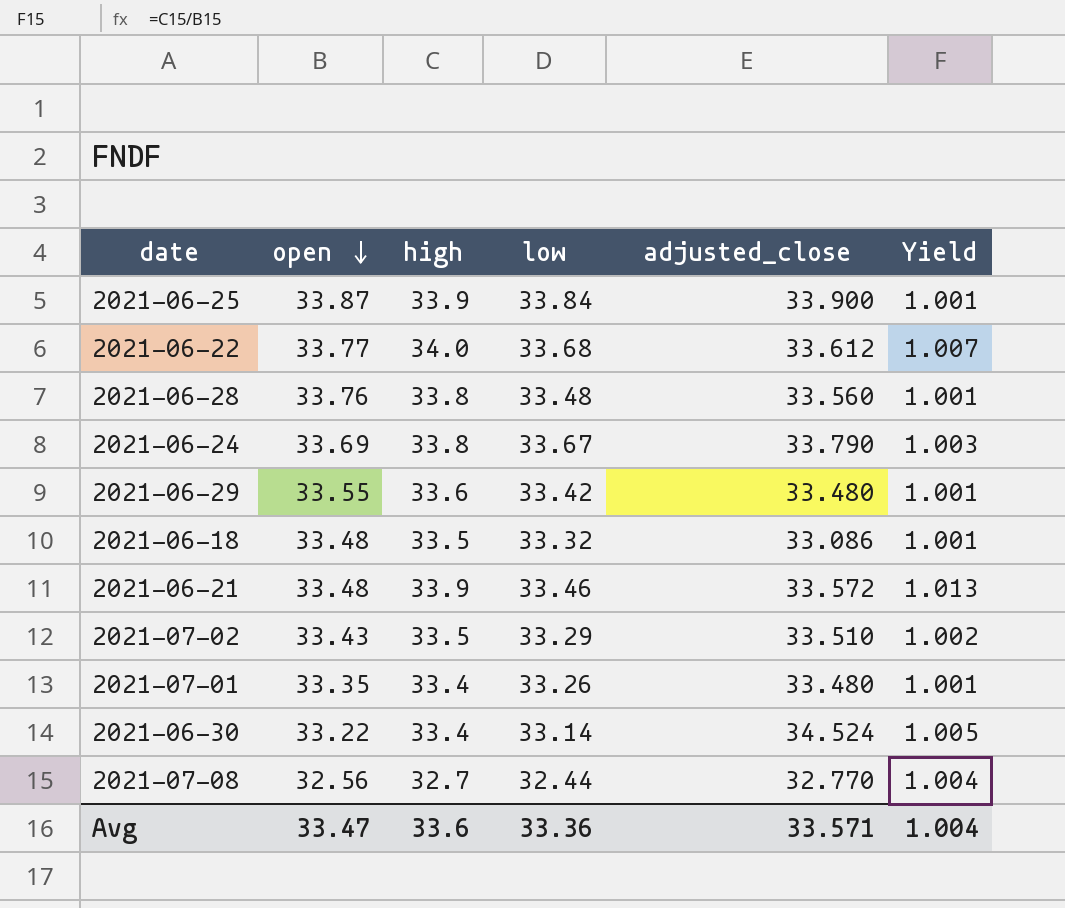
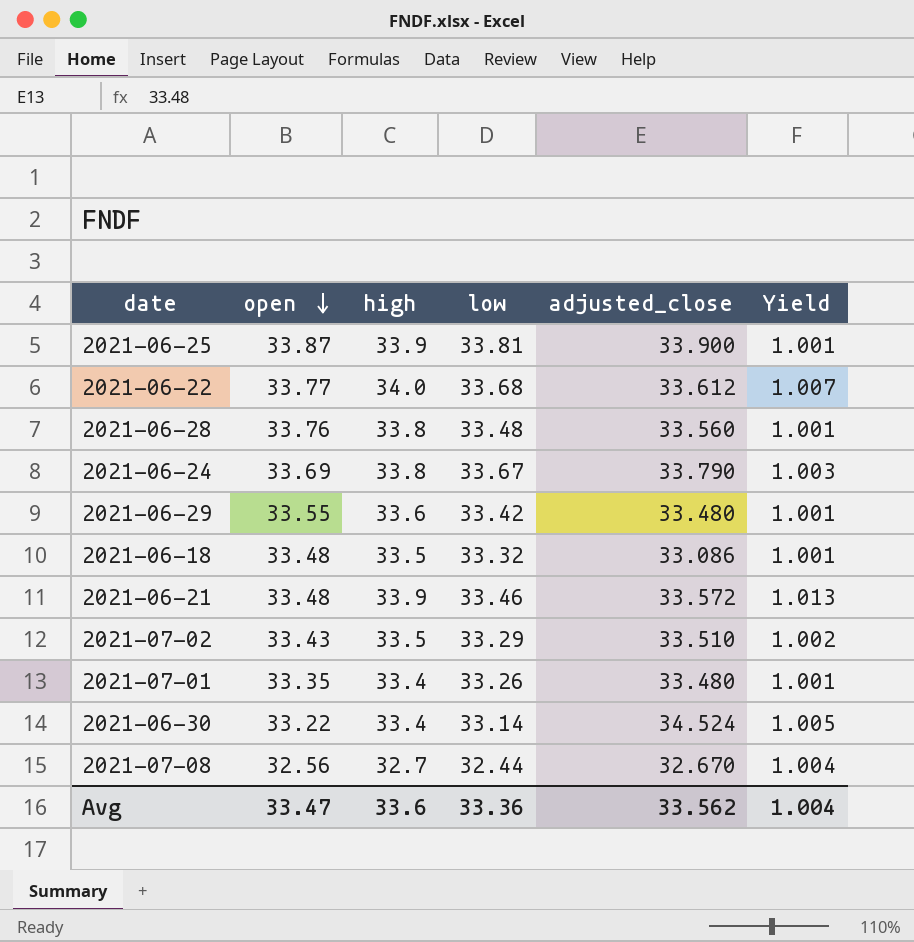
2021-06-25 | low: 33.84 -> 33.81
2021-07-08 | adjusted_close: 32.770 -> 32.670
Avg | adjusted_close: 33.571 -> 33.562

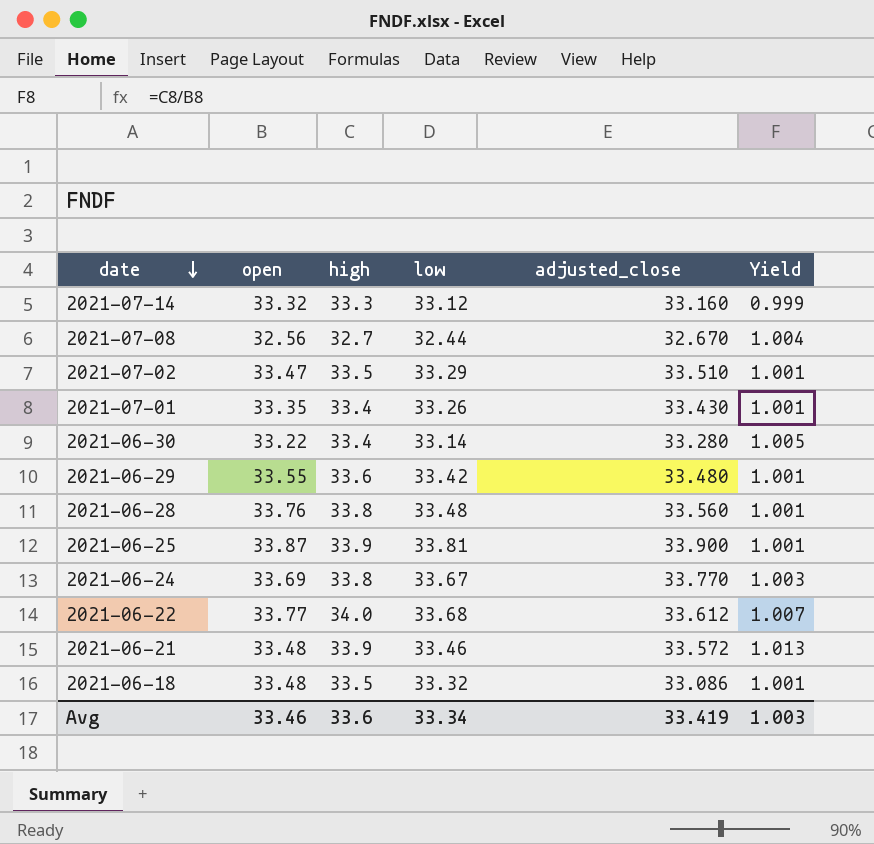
row order: open descending -> date descending
row 2021-07-14: none -> 33.32 | 33.3 | 33.12 | 33.160 | 0.999
2021-07-02 | open: 33.43 -> 33.47
2021-07-02 | Yield: 1.002 -> 1.001
2021-07-01 | adjusted_close: 33.480 -> 33.430
2021-06-30 | adjusted_close: 34.524 -> 33.280
2021-06-24 | adjusted_close: 33.790 -> 33.770
Avg | open: 33.47 -> 33.46
Avg | low: 33.36 -> 33.34
Avg | adjusted_close: 33.562 -> 33.419
Avg | Yield: 1.004 -> 1.003

